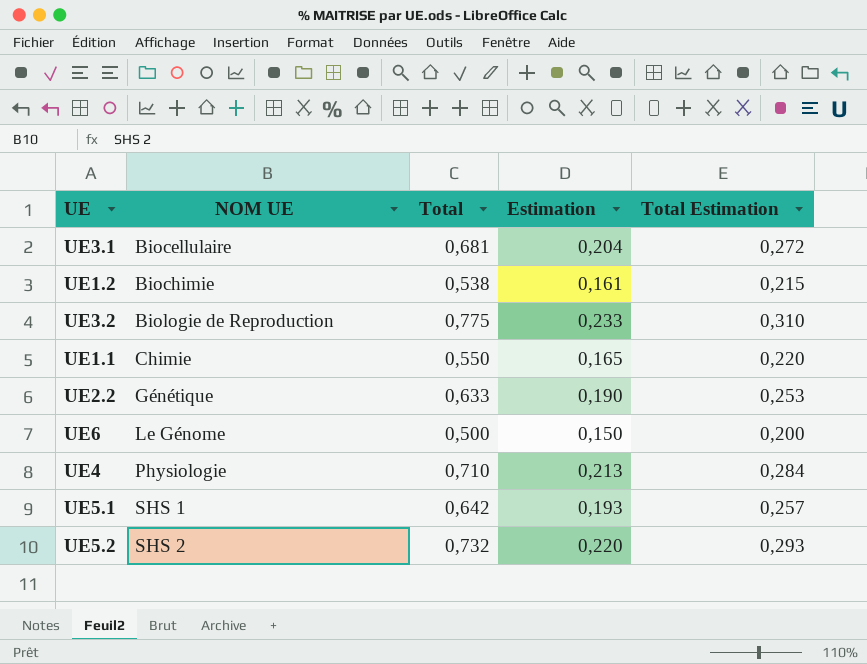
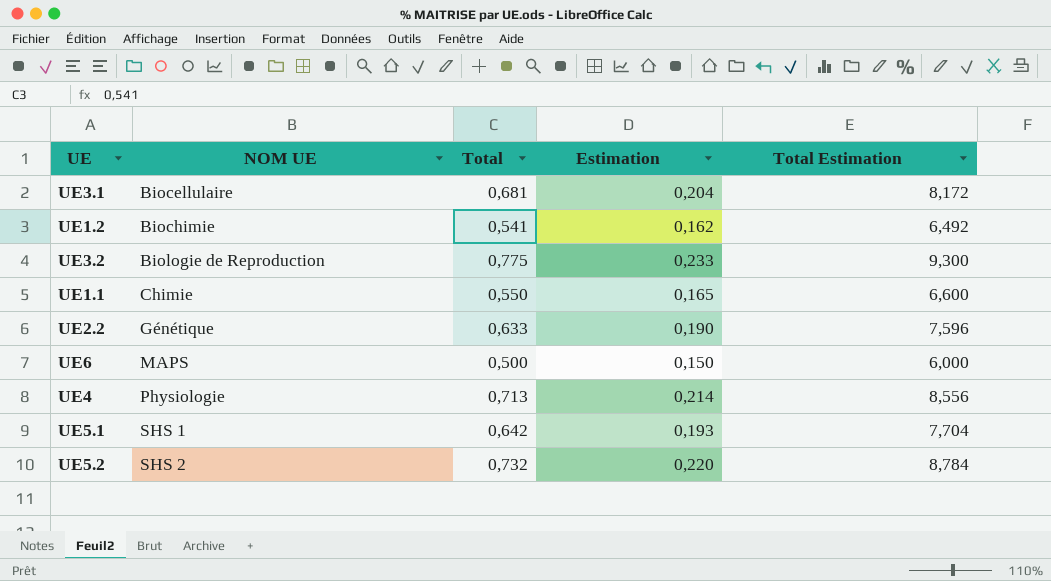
column Total Estimation | formula: [Total] * 0,4 -> [Total] * 12
UE1.2 | Total: 0,538 -> 0,541
UE1.2 | Estimation: 0,161 -> 0,162
UE6 | NOM UE: Le Génome -> MAPS
UE4 | Total: 0,710 -> 0,713
UE4 | Estimation: 0,213 -> 0,214

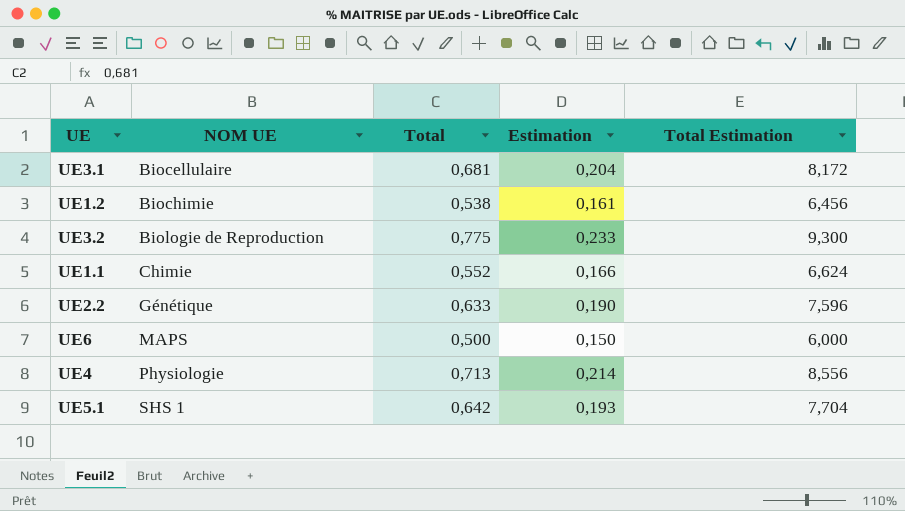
row UE5.2: SHS 2 | 0,732 | 0,220 | 8,784 -> none
UE1.2 | Total: 0,541 -> 0,538
UE1.2 | Estimation: 0,162 -> 0,161
UE1.2 | Total Estimation: 6,492 -> 6,456
UE1.1 | Total: 0,550 -> 0,552
UE1.1 | Estimation: 0,165 -> 0,166
UE1.1 | Total Estimation: 6,600 -> 6,624

